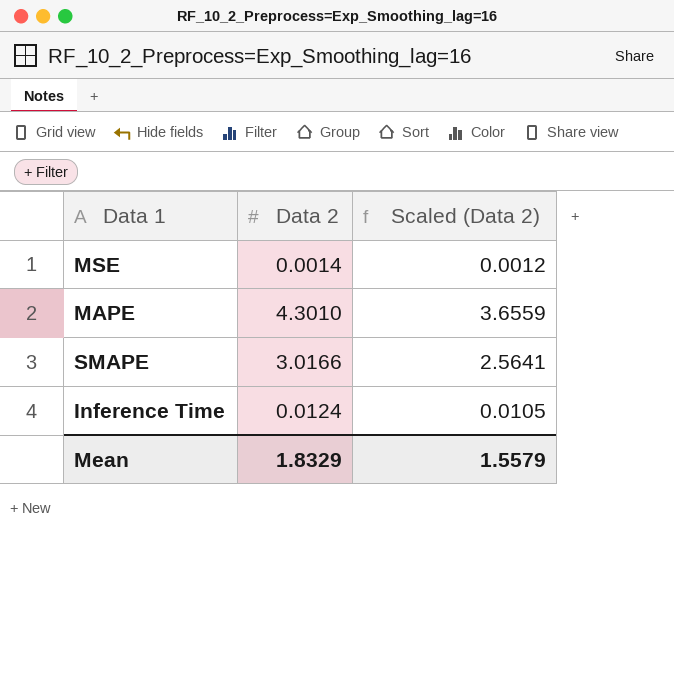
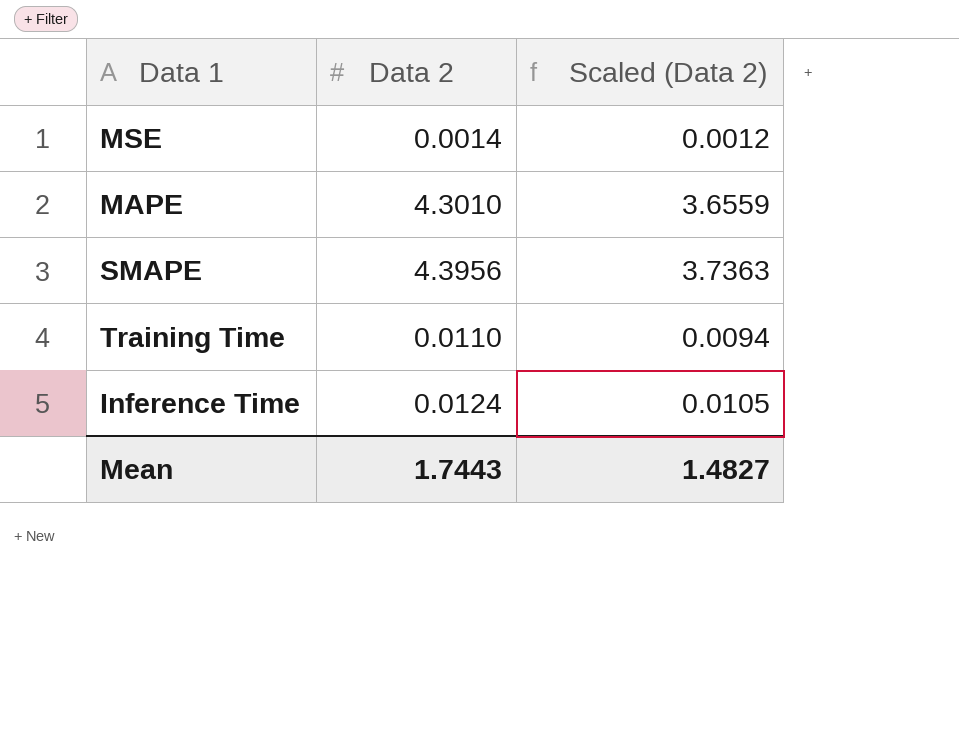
SMAPE | Data 2: 3.0166 -> 4.3956
SMAPE | Scaled (Data 2): 2.5641 -> 3.7363
row Training Time: none -> 0.0110 | 0.0094
Mean | Data 2: 1.8329 -> 1.7443
Mean | Scaled (Data 2): 1.5579 -> 1.4827

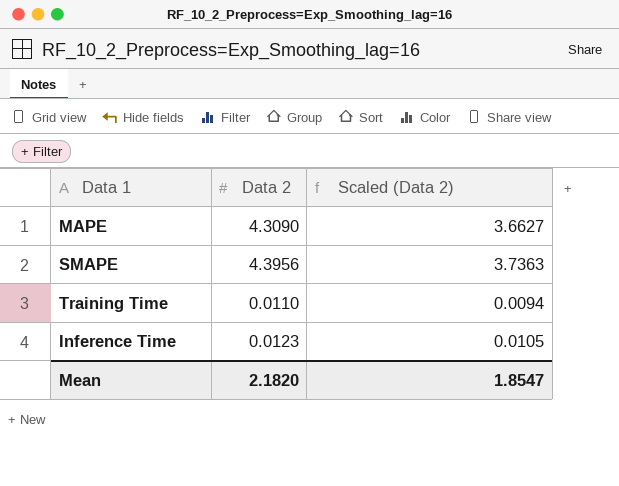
row MSE: 0.0014 | 0.0012 -> none
MAPE | Data 2: 4.3010 -> 4.3090
MAPE | Scaled (Data 2): 3.6559 -> 3.6627
Inference Time | Data 2: 0.0124 -> 0.0123
Mean | Data 2: 1.7443 -> 2.1820
Mean | Scaled (Data 2): 1.4827 -> 1.8547

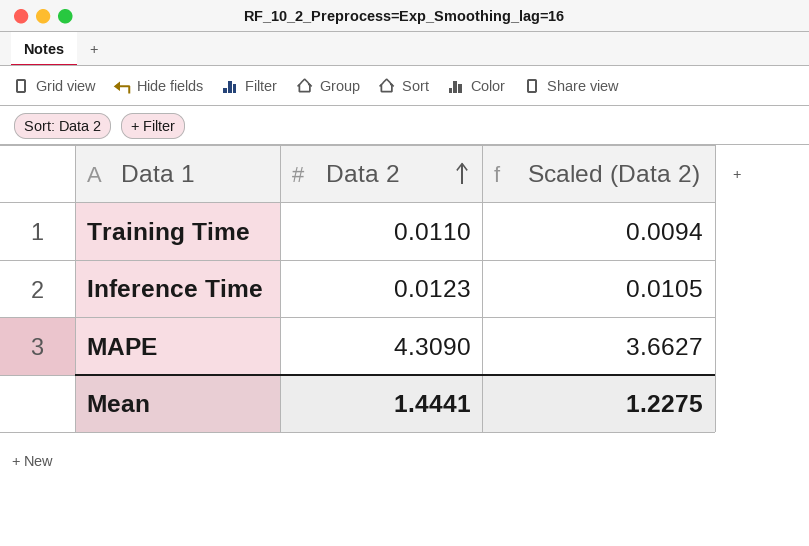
row order: none -> Data 2 ascending
row SMAPE: 4.3956 | 3.7363 -> none
Mean | Data 2: 2.1820 -> 1.4441
Mean | Scaled (Data 2): 1.8547 -> 1.2275

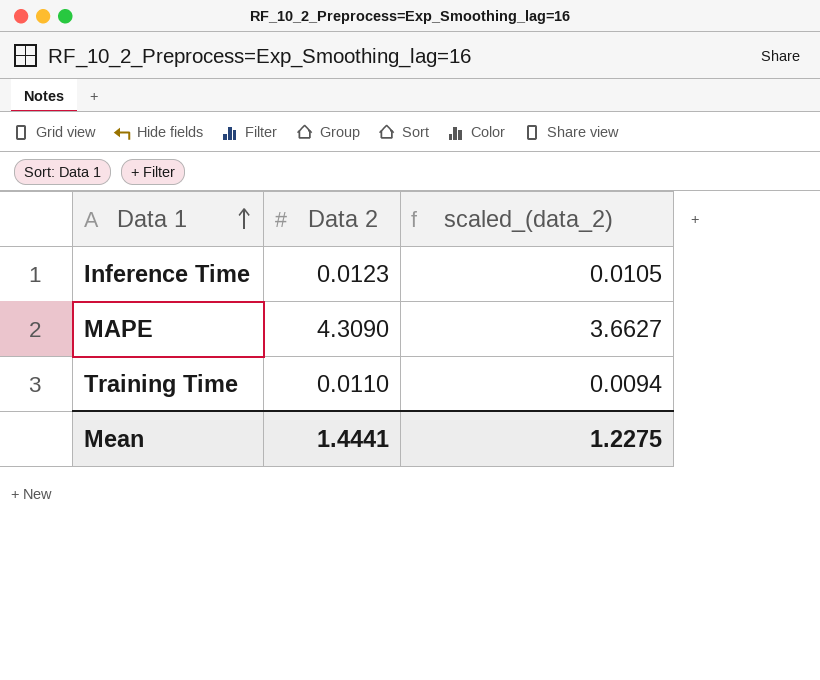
row order: Data 2 ascending -> Data 1 ascending
column name: Scaled (Data 2) -> scaled_(data_2)

